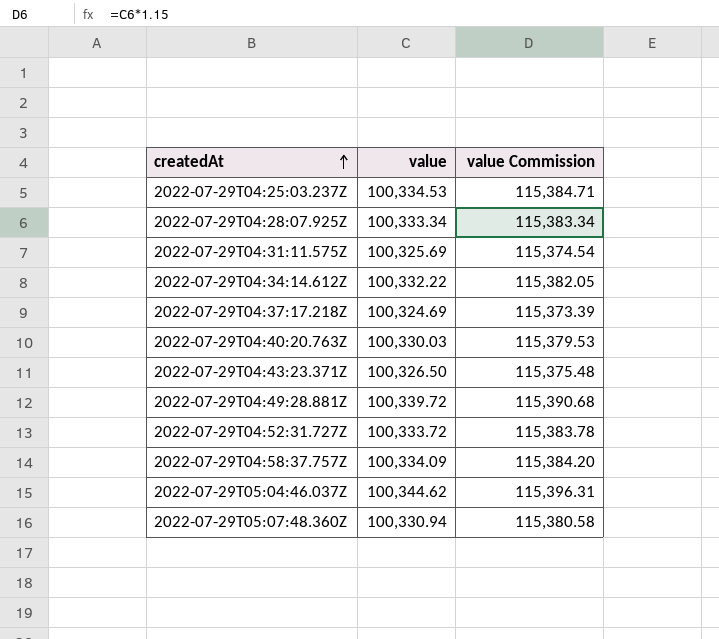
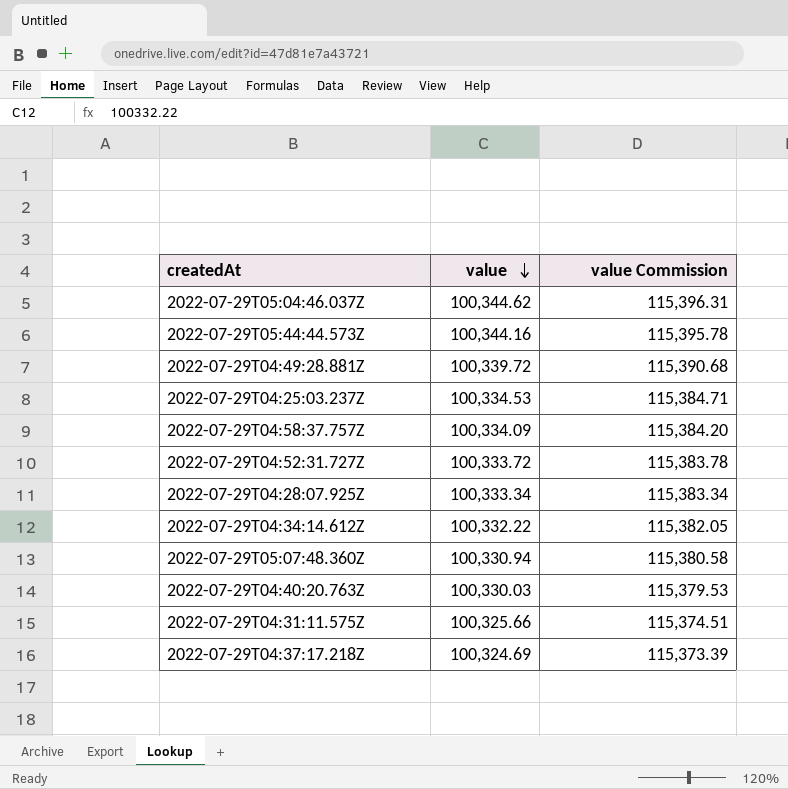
row order: createdAt ascending -> value descending
row 2022-07-29T04:43:23.371Z: 100,326.50 | 115,375.48 -> none
row 2022-07-29T05:44:44.573Z: none -> 100,344.16 | 115,395.78
2022-07-29T04:31:11.575Z | value: 100,325.69 -> 100,325.66
2022-07-29T04:31:11.575Z | value Commission: 115,374.54 -> 115,374.51

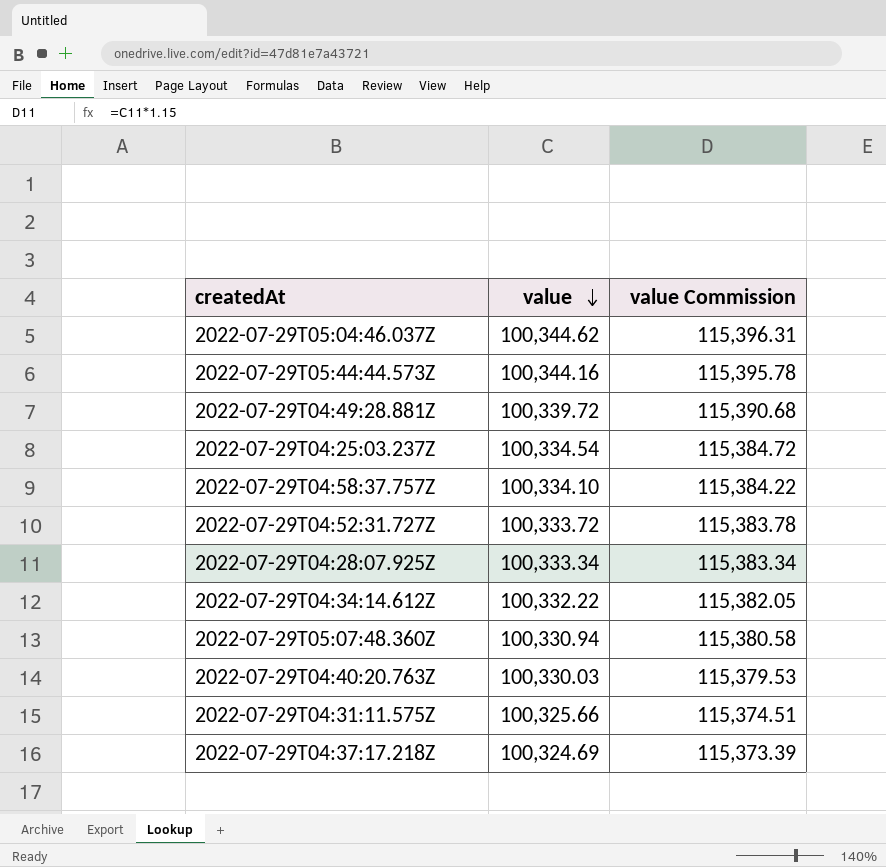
2022-07-29T04:25:03.237Z | value: 100,334.53 -> 100,334.54
2022-07-29T04:25:03.237Z | value Commission: 115,384.71 -> 115,384.72
2022-07-29T04:58:37.757Z | value: 100,334.09 -> 100,334.10
2022-07-29T04:58:37.757Z | value Commission: 115,384.20 -> 115,384.22

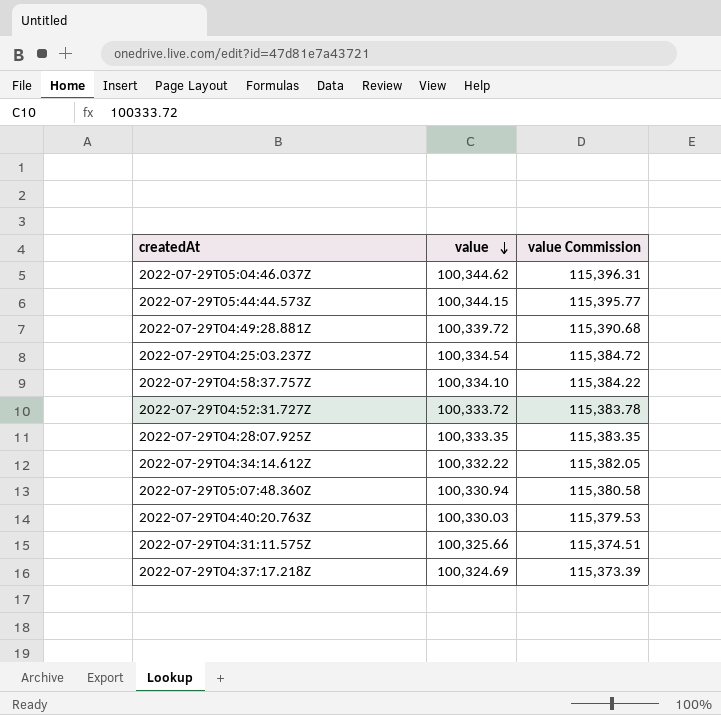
2022-07-29T05:44:44.573Z | value: 100,344.16 -> 100,344.15
2022-07-29T05:44:44.573Z | value Commission: 115,395.78 -> 115,395.77
2022-07-29T04:28:07.925Z | value: 100,333.34 -> 100,333.35
2022-07-29T04:28:07.925Z | value Commission: 115,383.34 -> 115,383.35

